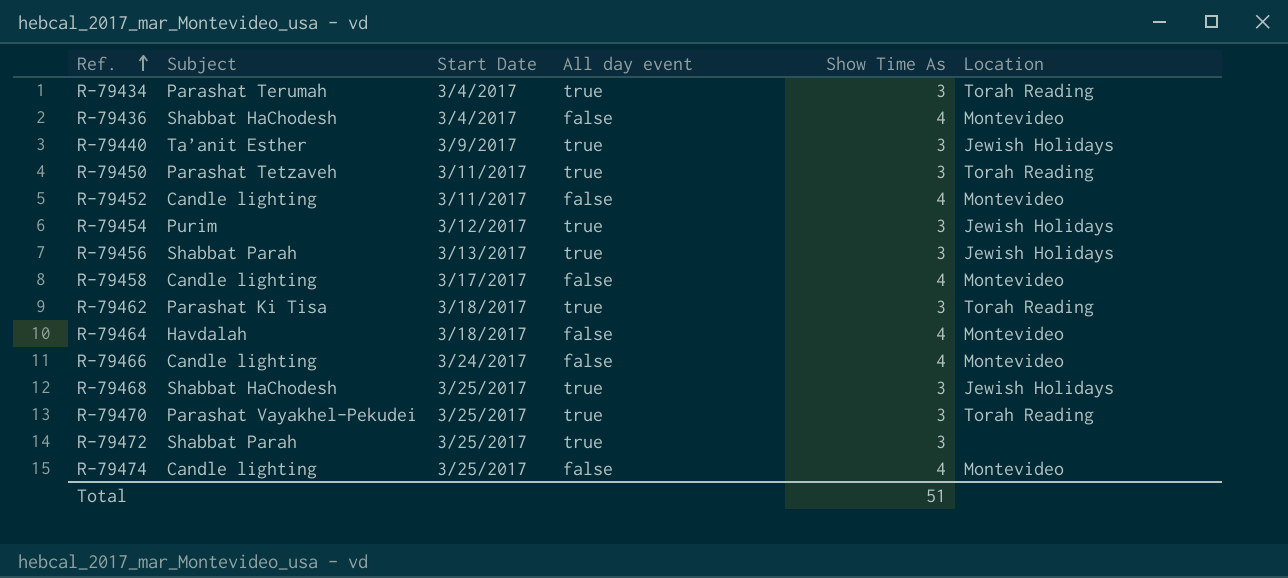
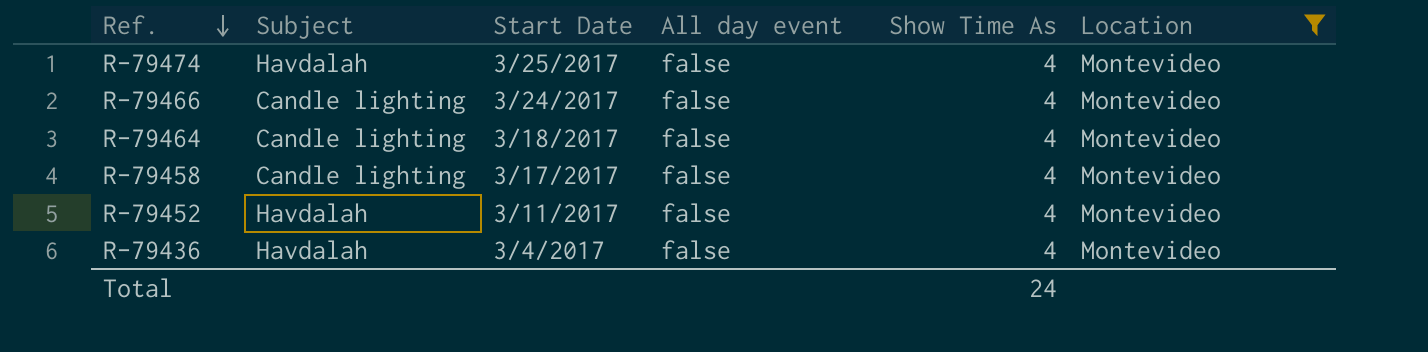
filter: none -> Location = Montevideo
row order: Ref. ascending -> Ref. descending
R-79474 | Subject: Candle lighting -> Havdalah
R-79464 | Subject: Havdalah -> Candle lighting
R-79452 | Subject: Candle lighting -> Havdalah
R-79436 | Subject: Shabbat HaChodesh -> Havdalah
Total | Show Time As: 51 -> 24

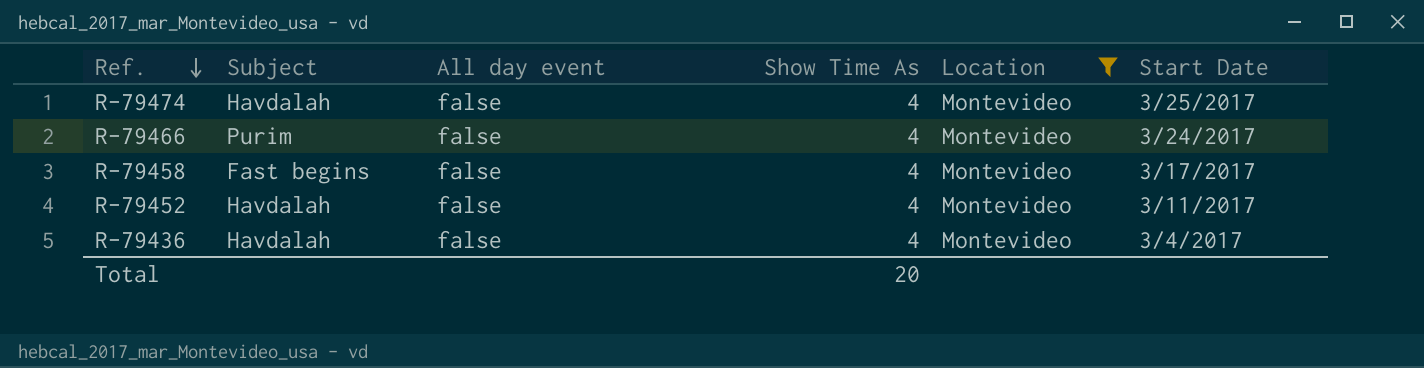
column Start Date | position: 3 -> 6
row R-79464: Candle lighting | 3/18/2017 | false | 4 | Montevideo -> none
R-79466 | Subject: Candle lighting -> Purim
R-79458 | Subject: Candle lighting -> Fast begins
Total | Show Time As: 24 -> 20

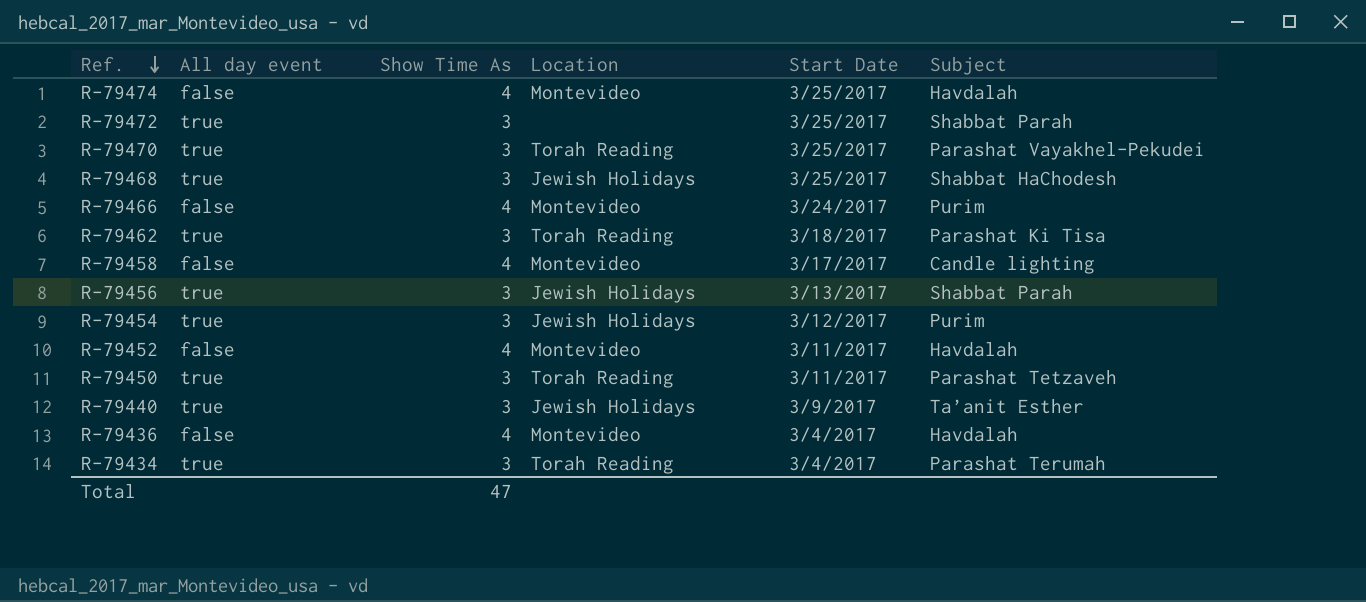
filter: Location = Montevideo -> none
column Subject | position: 2 -> 6
R-79458 | Subject: Fast begins -> Candle lighting
Total | Show Time As: 20 -> 47

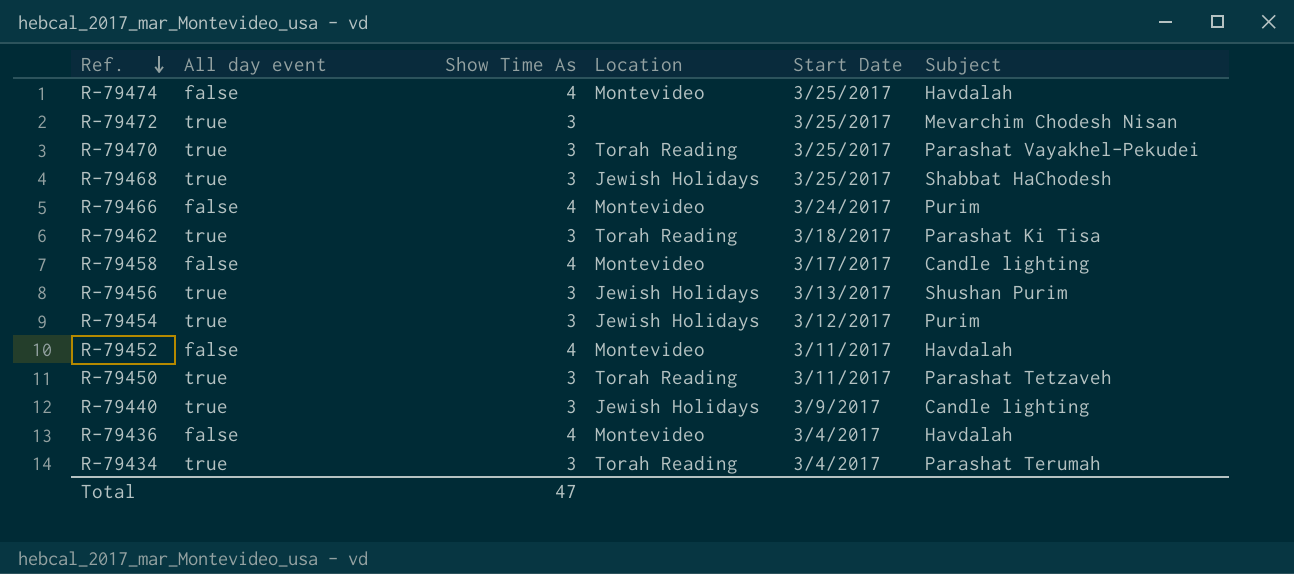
R-79472 | Subject: Shabbat Parah -> Mevarchim Chodesh Nisan
R-79456 | Subject: Shabbat Parah -> Shushan Purim
R-79440 | Subject: Ta’anit Esther -> Candle lighting

